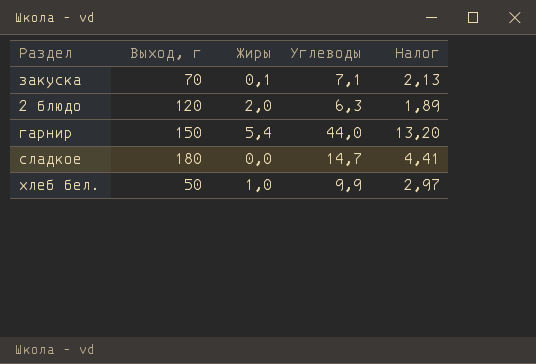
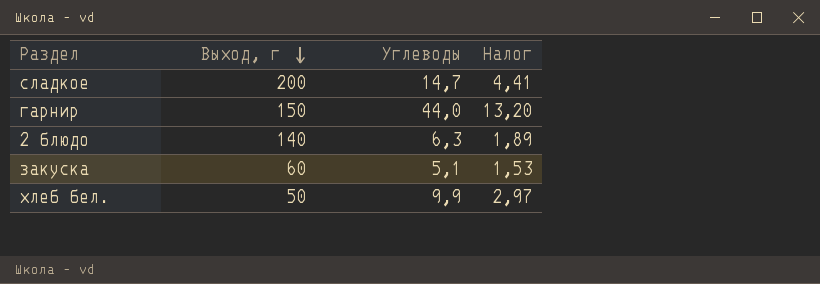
row order: none -> Выход, г descending
column Жиры | position: 3 -> none
сладкое | Выход, г: 180 -> 200
2 блюдо | Выход, г: 120 -> 140
закуска | Выход, г: 70 -> 60
закуска | Углеводы: 7,1 -> 5,1
закуска | Налог: 2,13 -> 1,53

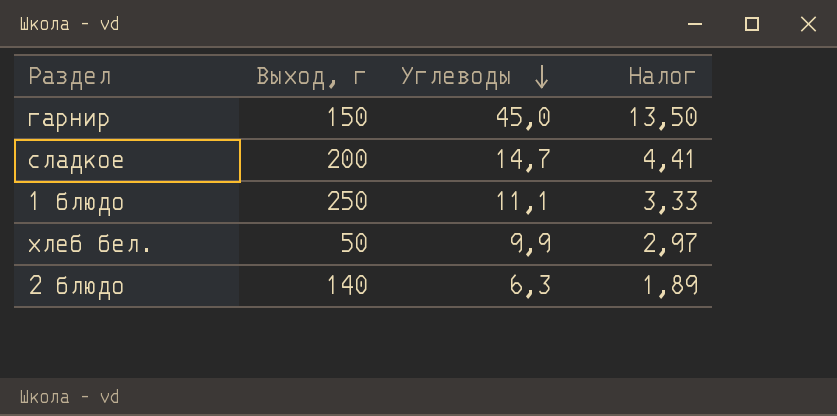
row order: Выход, г descending -> Углеводы descending
row закуска: 60 | 5,1 | 1,53 -> none
гарнир | Углеводы: 44,0 -> 45,0
гарнир | Налог: 13,20 -> 13,50
row 1 блюдо: none -> 250 | 11,1 | 3,33

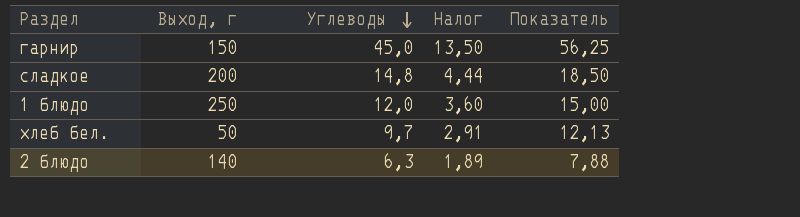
column Показатель | formula: none -> [Углеводы] * 1,25
сладкое | Углеводы: 14,7 -> 14,8
сладкое | Налог: 4,41 -> 4,44
1 блюдо | Углеводы: 11,1 -> 12,0
1 блюдо | Налог: 3,33 -> 3,60
хлеб бел. | Углеводы: 9,9 -> 9,7
хлеб бел. | Налог: 2,97 -> 2,91

